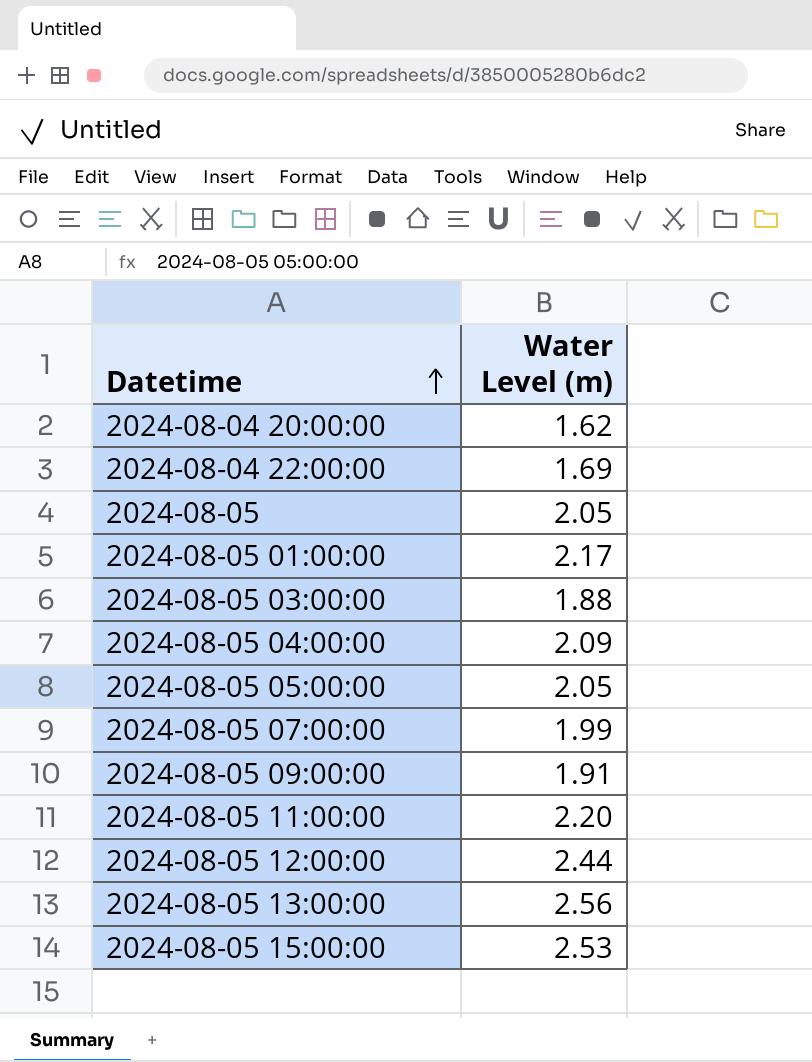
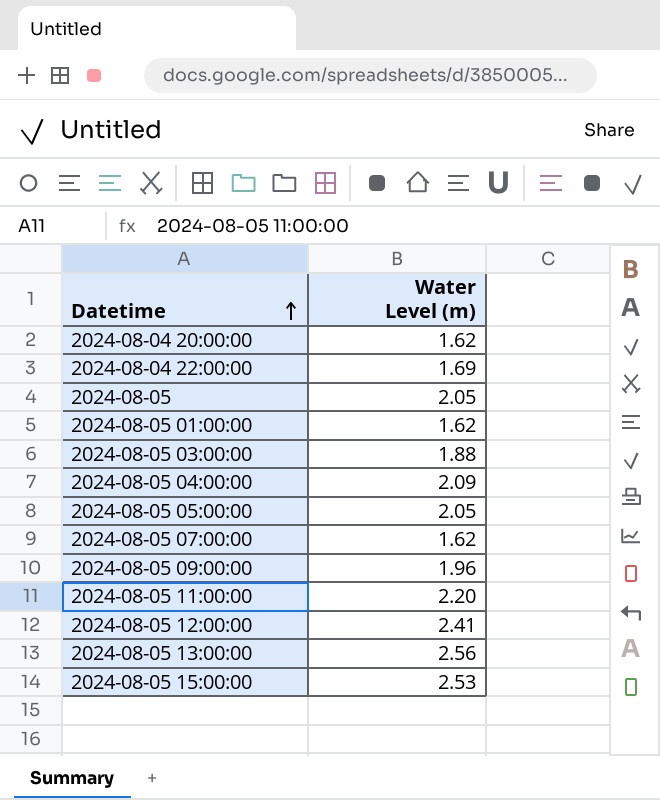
2024-08-05 01:00:00 | Water Level (m): 2.17 -> 1.62
2024-08-05 07:00:00 | Water Level (m): 1.99 -> 1.62
2024-08-05 09:00:00 | Water Level (m): 1.91 -> 1.96
2024-08-05 12:00:00 | Water Level (m): 2.44 -> 2.41

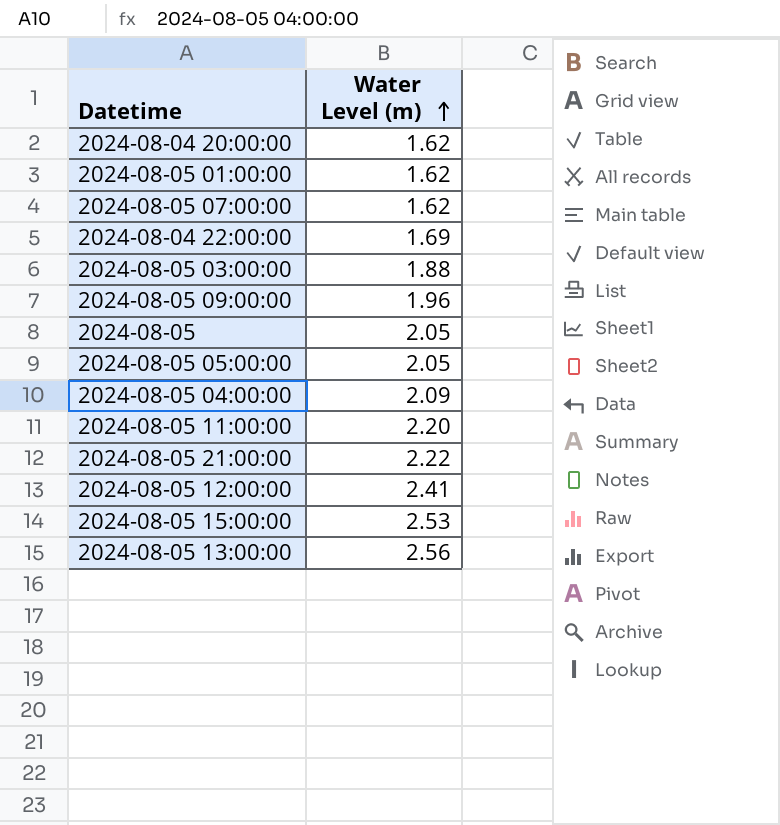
row order: Datetime ascending -> Water Level (m) ascending
row 2024-08-05 21:00:00: none -> 2.22

